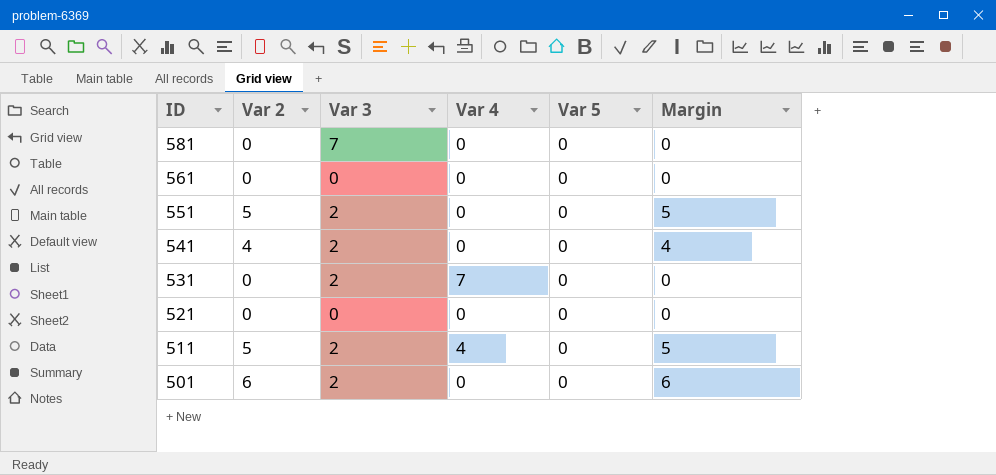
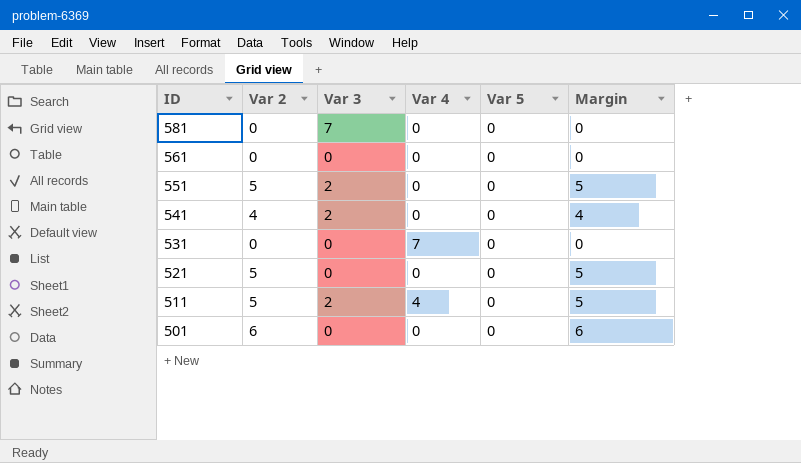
531 | Var 3: 2 -> 0
521 | Var 2: 0 -> 5
521 | Margin: 0 -> 5
501 | Var 3: 2 -> 0

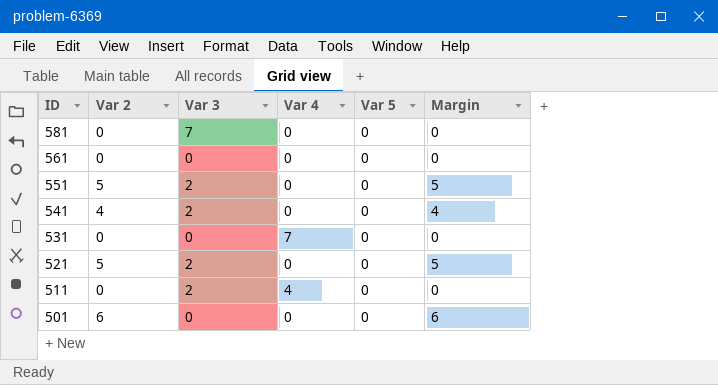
521 | Var 3: 0 -> 2
511 | Var 2: 5 -> 0
511 | Margin: 5 -> 0

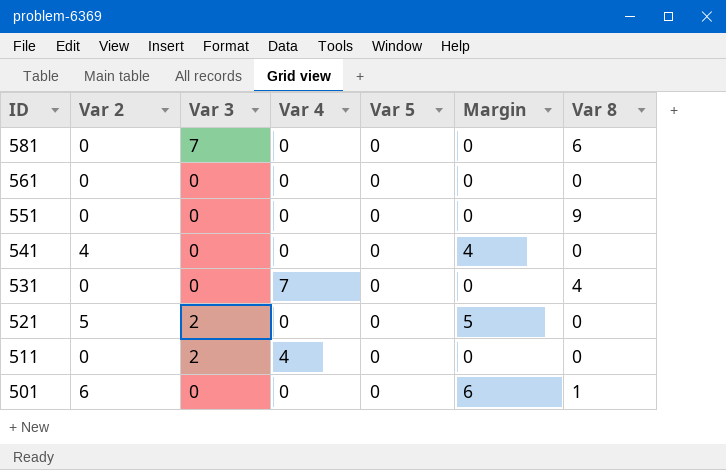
column Var 8 | position: none -> 7
551 | Var 2: 5 -> 0
551 | Var 3: 2 -> 0
551 | Margin: 5 -> 0
541 | Var 3: 2 -> 0

